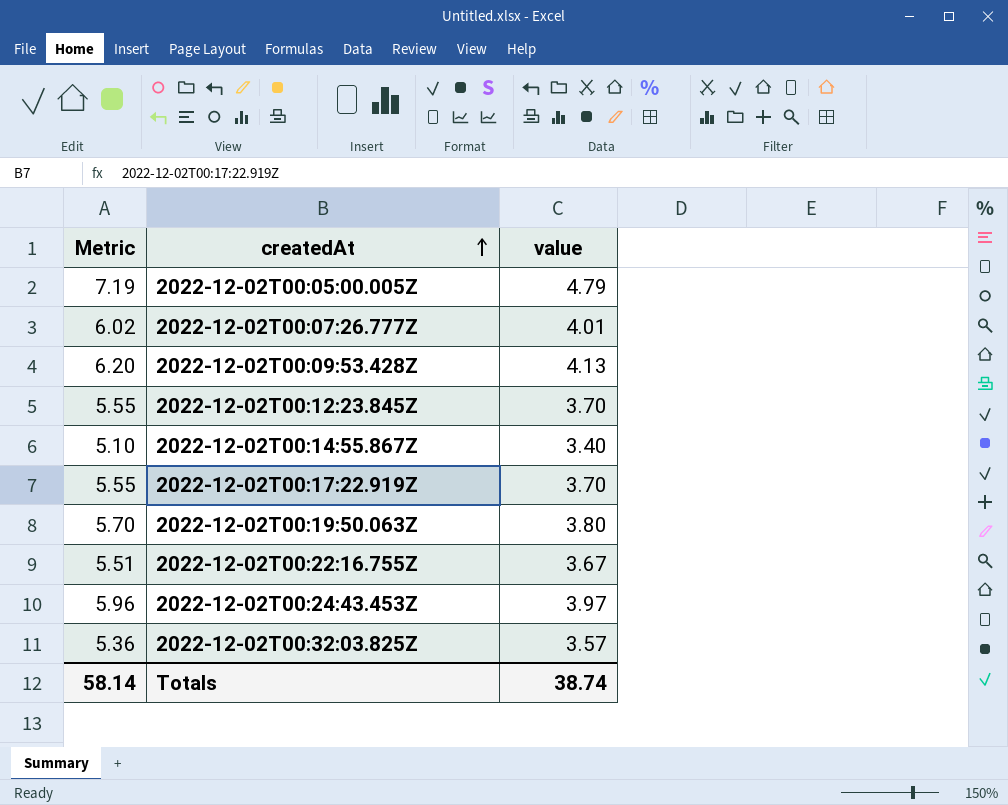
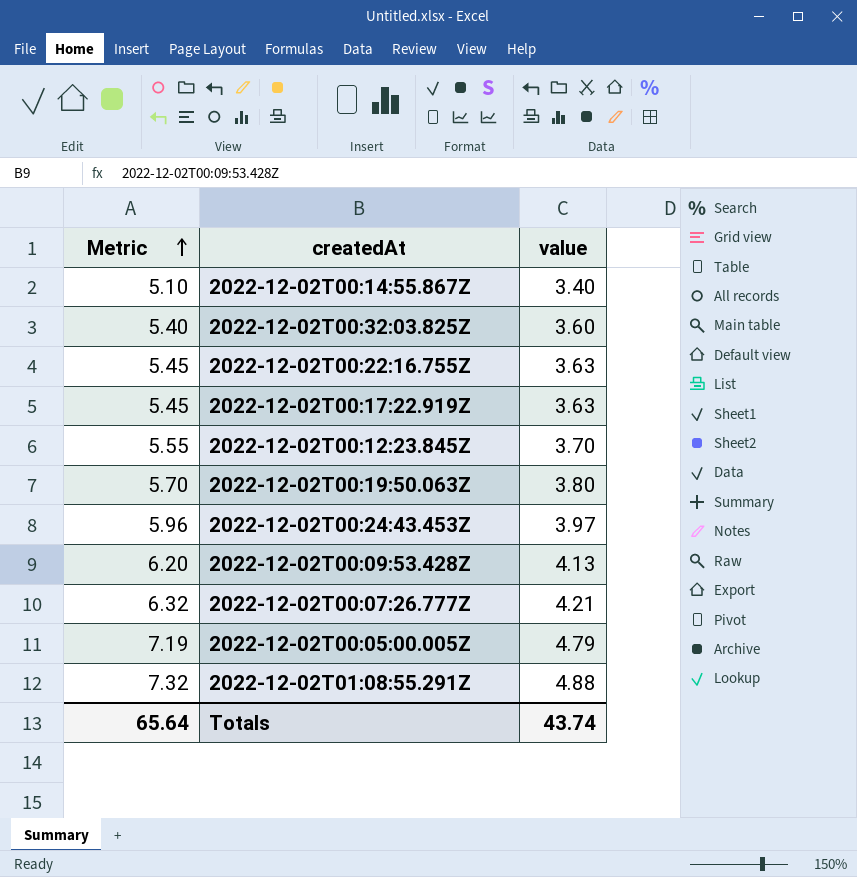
row order: createdAt ascending -> Metric ascending
2022-12-02T00:32:03.825Z | Metric: 5.36 -> 5.40
2022-12-02T00:32:03.825Z | value: 3.57 -> 3.60
2022-12-02T00:22:16.755Z | Metric: 5.51 -> 5.45
2022-12-02T00:22:16.755Z | value: 3.67 -> 3.63
2022-12-02T00:17:22.919Z | Metric: 5.55 -> 5.45
2022-12-02T00:17:22.919Z | value: 3.70 -> 3.63
2022-12-02T00:07:26.777Z | Metric: 6.02 -> 6.32
2022-12-02T00:07:26.777Z | value: 4.01 -> 4.21
row 2022-12-02T01:08:55.291Z: none -> 7.32 | 4.88
Totals | Metric: 58.14 -> 65.64
Totals | value: 38.74 -> 43.74

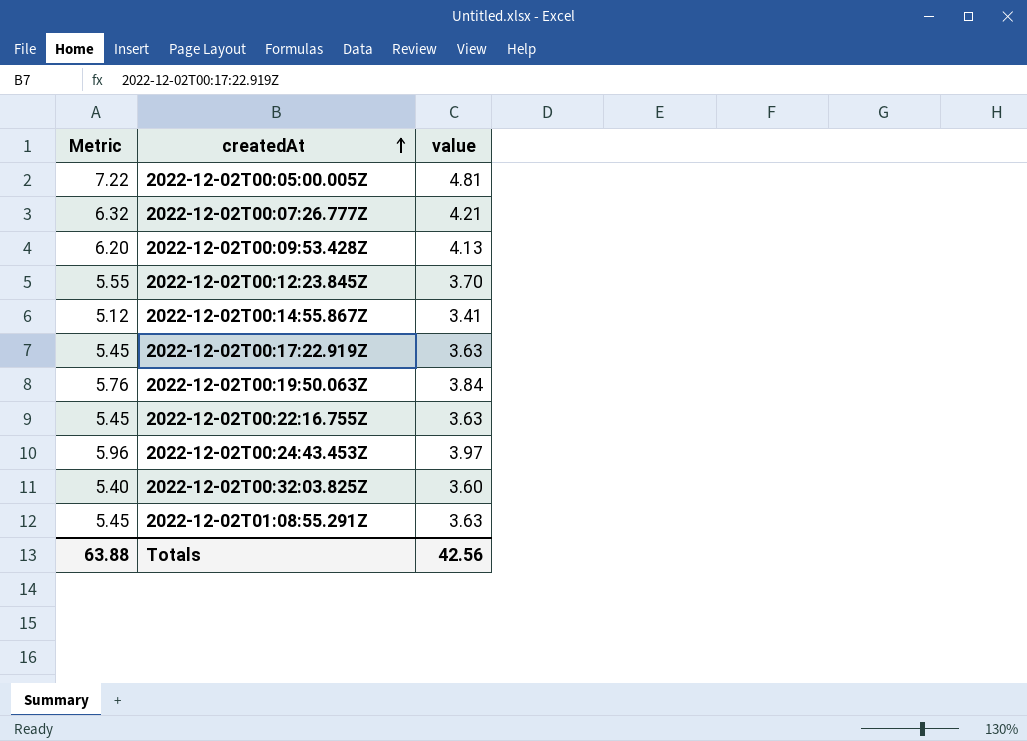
row order: Metric ascending -> createdAt ascending
2022-12-02T00:05:00.005Z | Metric: 7.19 -> 7.22
2022-12-02T00:05:00.005Z | value: 4.79 -> 4.81
2022-12-02T00:14:55.867Z | Metric: 5.10 -> 5.12
2022-12-02T00:14:55.867Z | value: 3.40 -> 3.41
2022-12-02T00:19:50.063Z | Metric: 5.70 -> 5.76
2022-12-02T00:19:50.063Z | value: 3.80 -> 3.84
2022-12-02T01:08:55.291Z | Metric: 7.32 -> 5.45
2022-12-02T01:08:55.291Z | value: 4.88 -> 3.63
Totals | Metric: 65.64 -> 63.88
Totals | value: 43.74 -> 42.56

